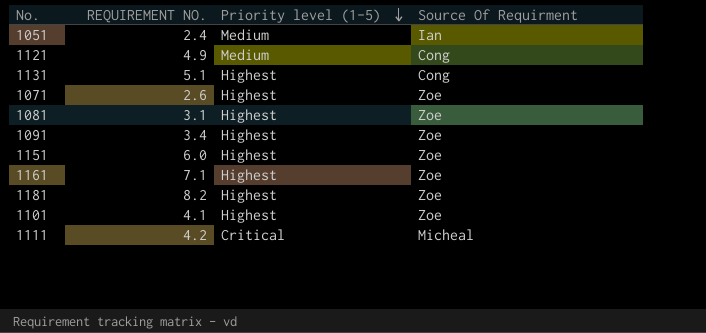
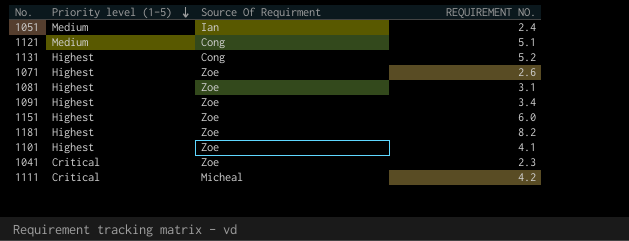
column REQUIREMENT NO. | position: 2 -> 4
row 1161: 7.1 | Highest | Zoe -> none
1121 | REQUIREMENT NO.: 4.9 -> 5.1
1131 | REQUIREMENT NO.: 5.1 -> 5.2
row 1041: none -> Critical | Zoe | 2.3

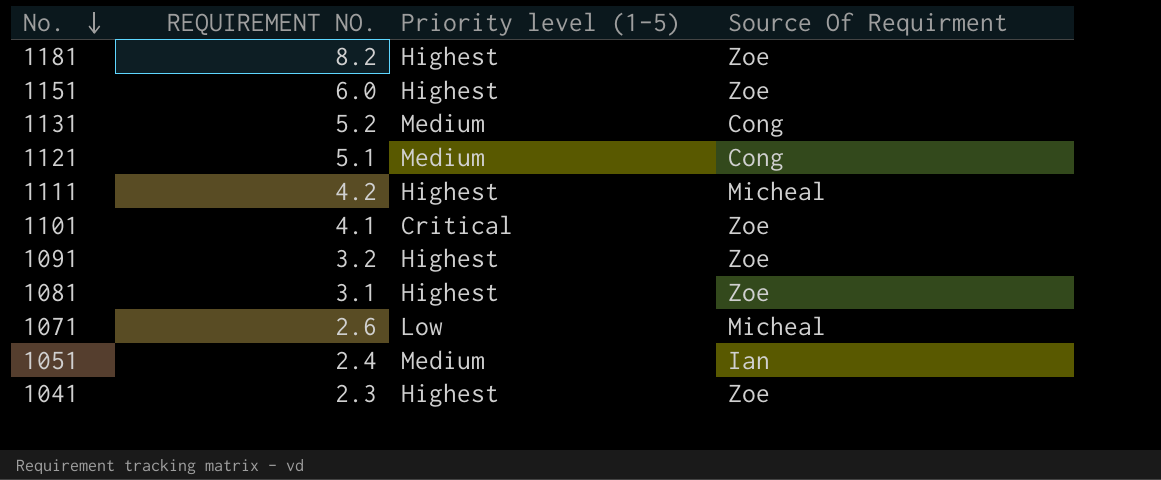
row order: Priority level (1-5) descending -> No. descending
column REQUIREMENT NO. | position: 4 -> 2
1131 | Priority level (1-5): Highest -> Medium
1111 | Priority level (1-5): Critical -> Highest
1101 | Priority level (1-5): Highest -> Critical
1091 | REQUIREMENT NO.: 3.4 -> 3.2
1071 | Priority level (1-5): Highest -> Low
1071 | Source Of Requirment: Zoe -> Micheal
1041 | Priority level (1-5): Critical -> Highest

